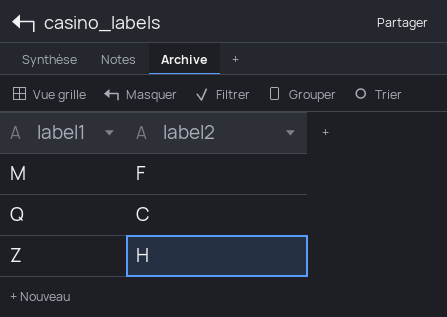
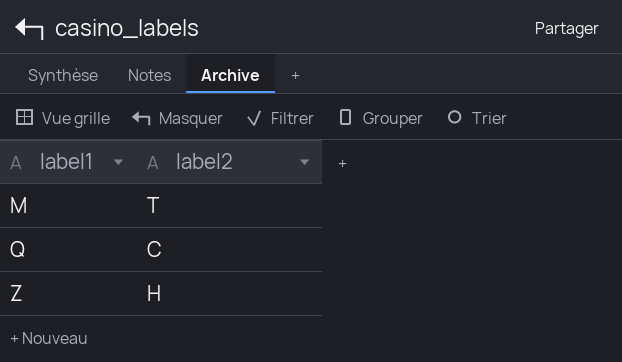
M | label2: F -> T

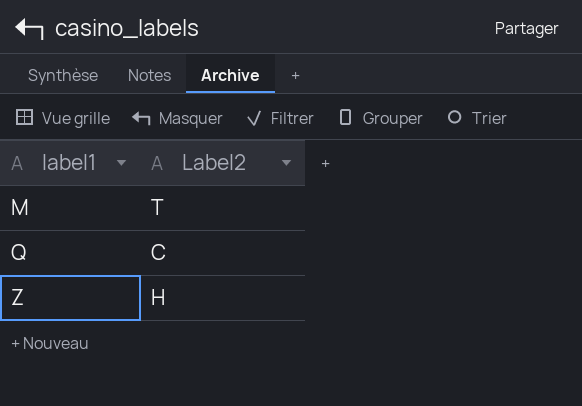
column name: label2 -> Label2

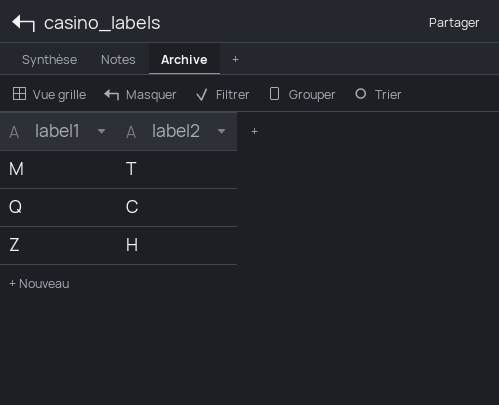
column name: Label2 -> label2

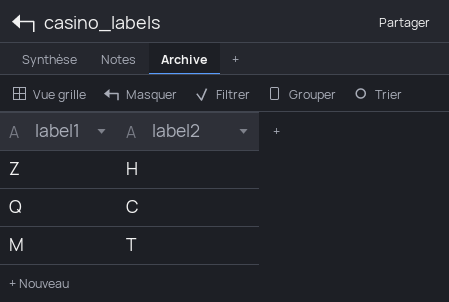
row order: label1 ascending -> label1 descending

